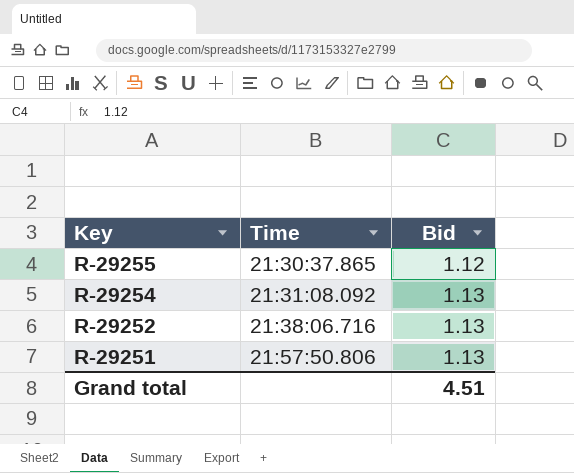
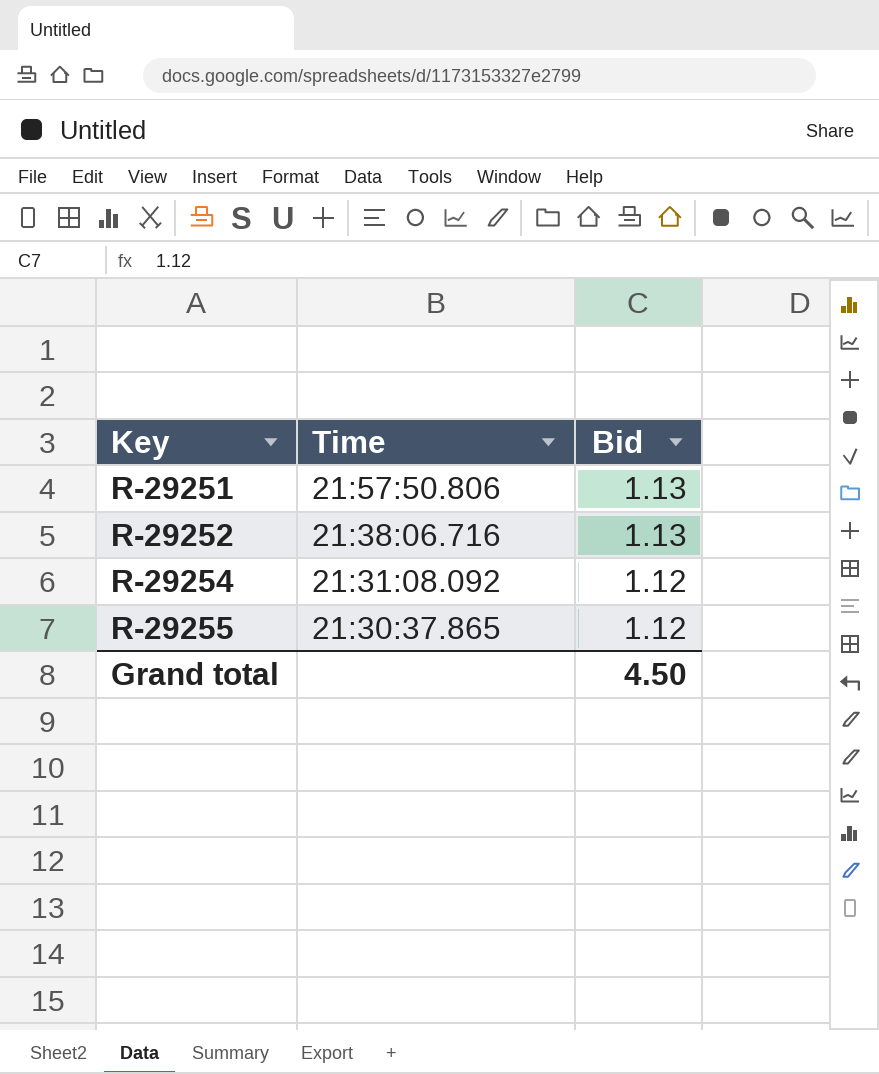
row order: Key descending -> Key ascending
R-29254 | Bid: 1.13 -> 1.12
Grand total | Bid: 4.51 -> 4.50

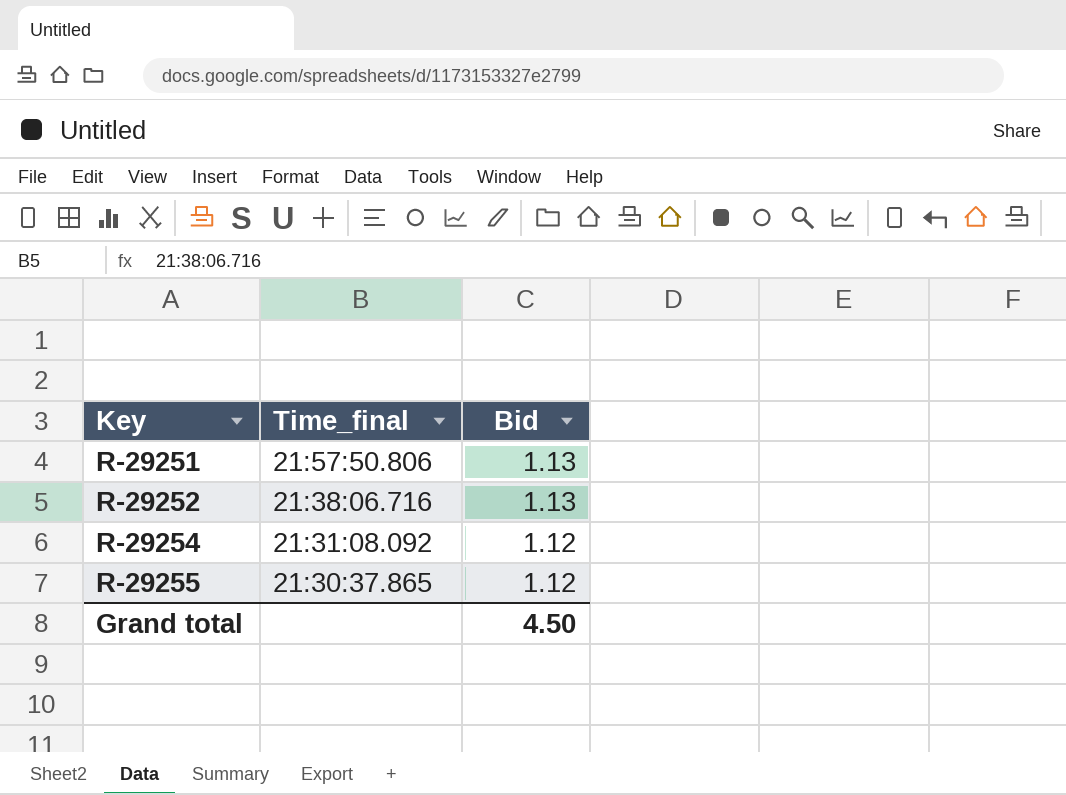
column name: Time -> Time_final

